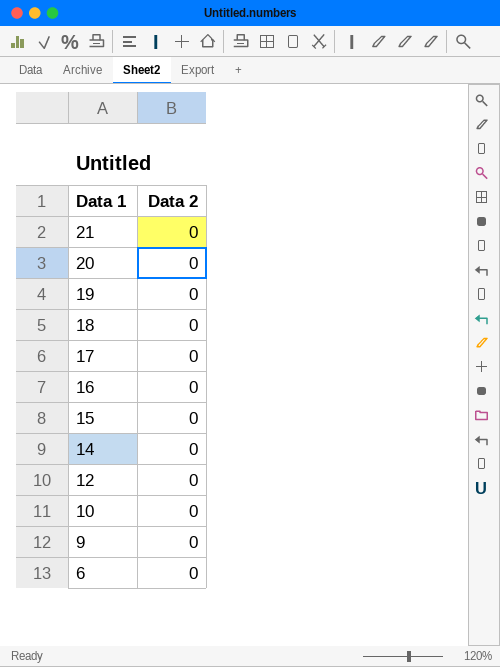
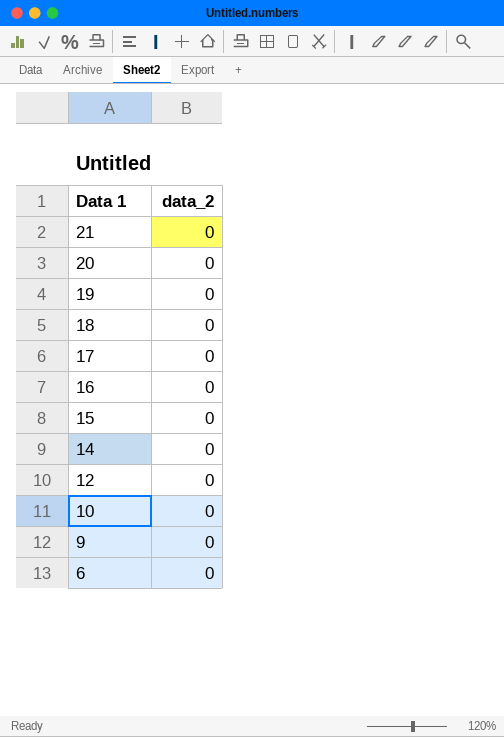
column name: Data 2 -> data_2

